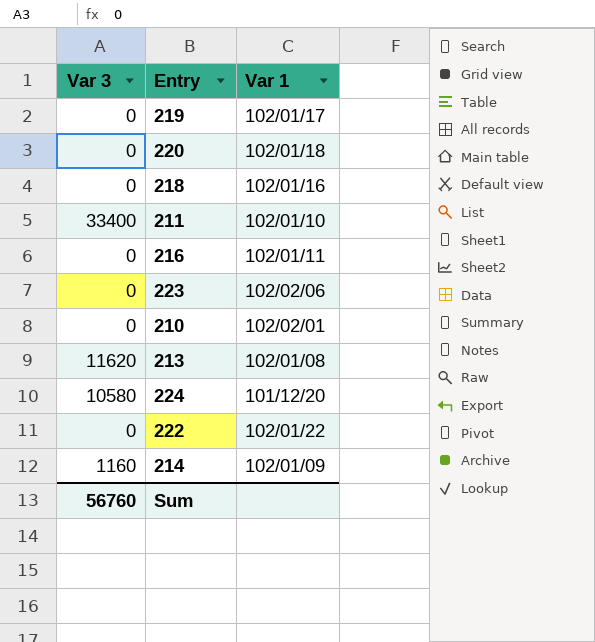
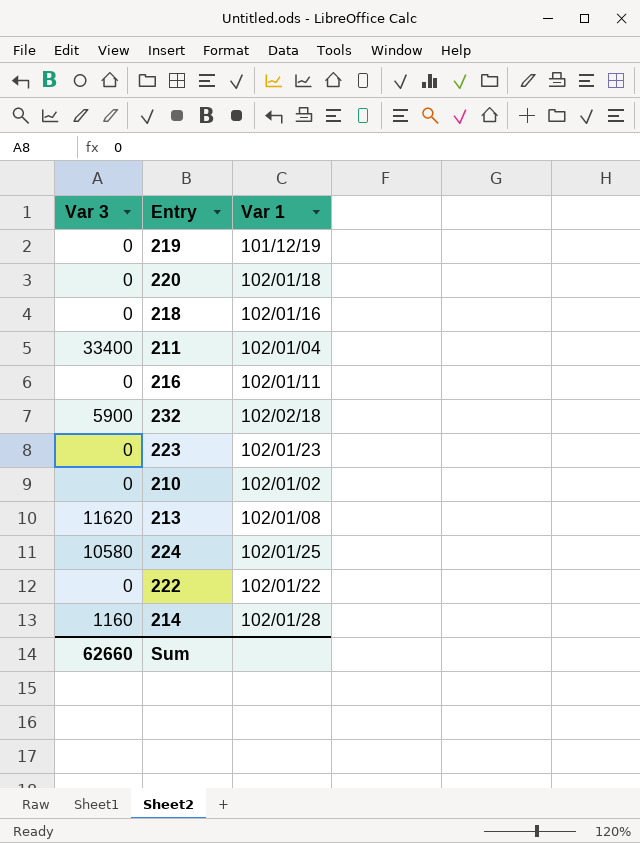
219 | Var 1: 102/01/17 -> 101/12/19
211 | Var 1: 102/01/10 -> 102/01/04
row 232: none -> 5900 | 102/02/18
223 | Var 1: 102/02/06 -> 102/01/23
210 | Var 1: 102/02/01 -> 102/01/02
224 | Var 1: 101/12/20 -> 102/01/25
214 | Var 1: 102/01/09 -> 102/01/28
Sum | Var 3: 56760 -> 62660

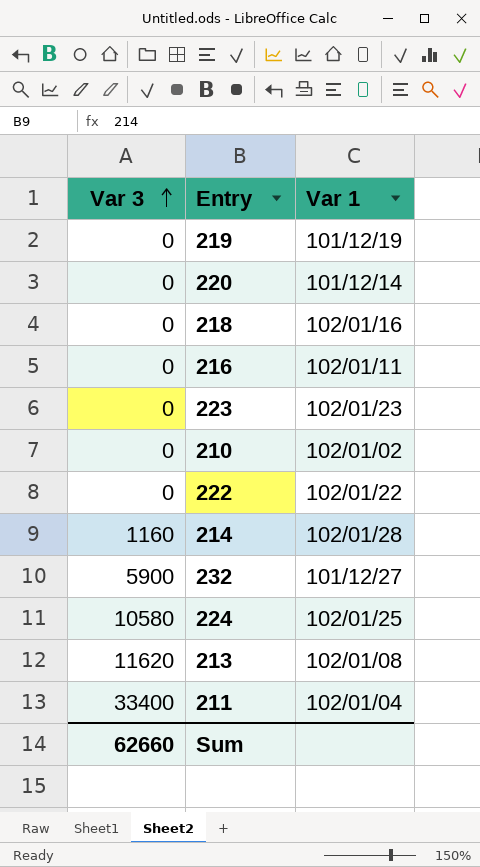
row order: none -> Var 3 ascending
220 | Var 1: 102/01/18 -> 101/12/14
232 | Var 1: 102/02/18 -> 101/12/27

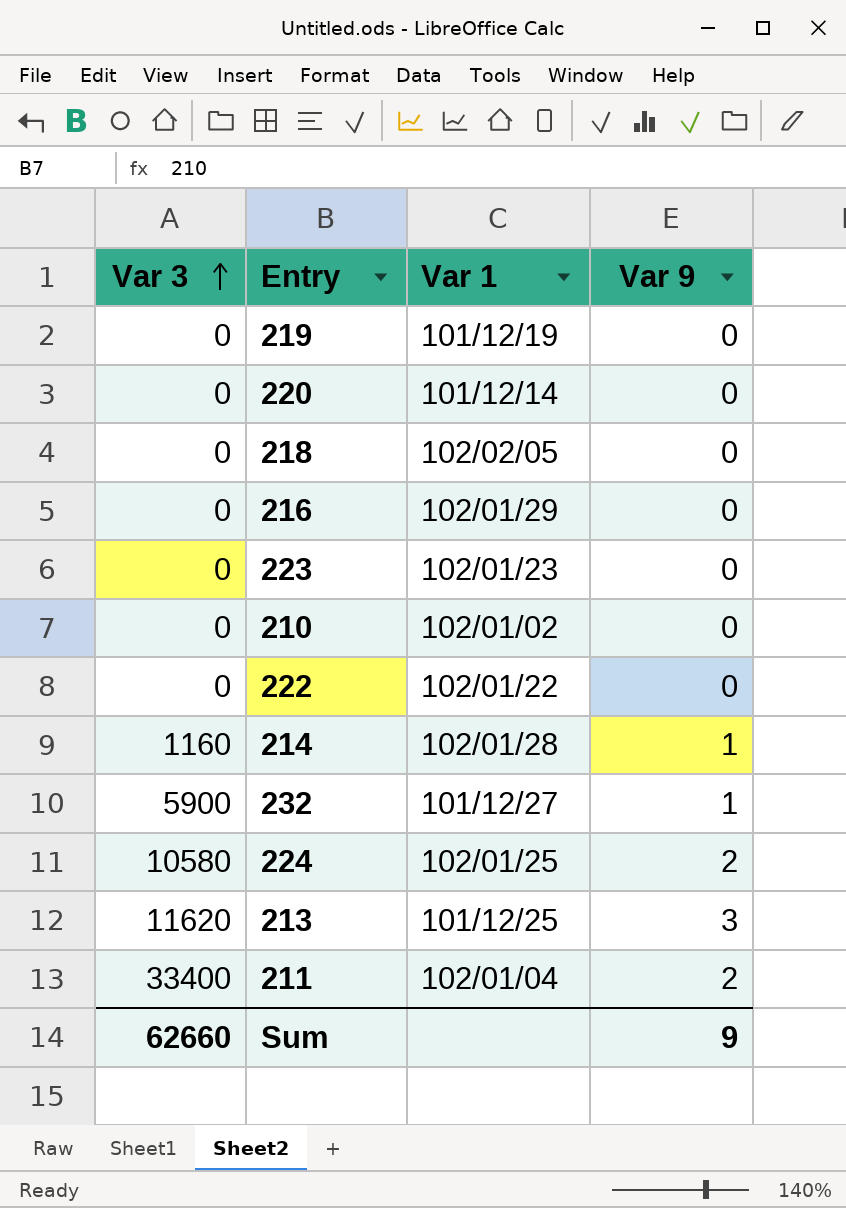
column Var 9 | position: none -> 4
218 | Var 1: 102/01/16 -> 102/02/05
216 | Var 1: 102/01/11 -> 102/01/29
213 | Var 1: 102/01/08 -> 101/12/25

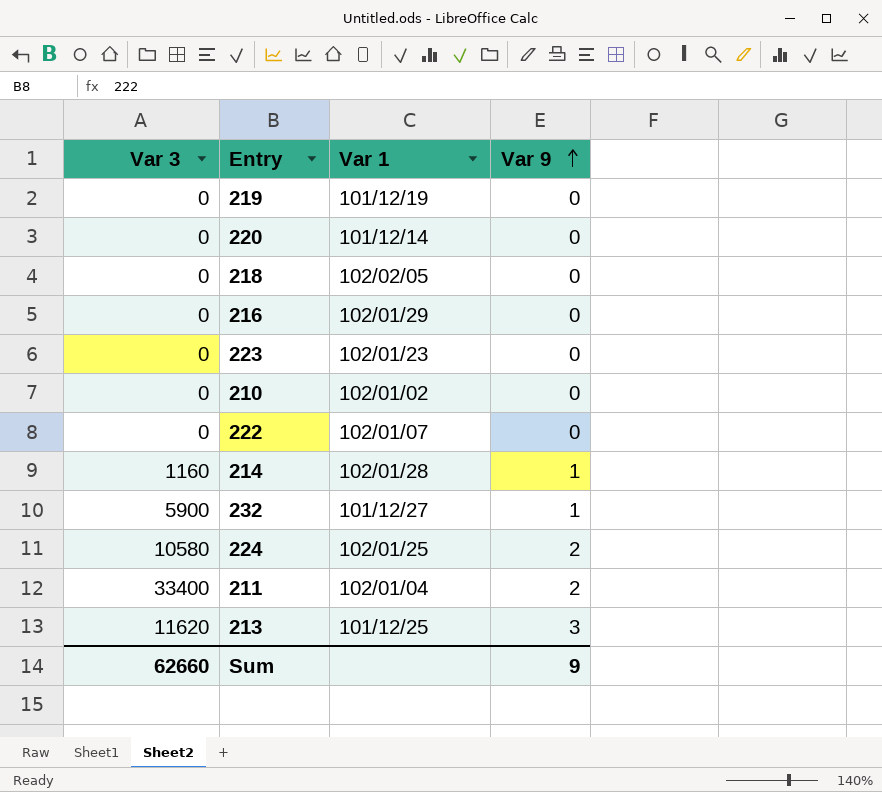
row order: Var 3 ascending -> Var 9 ascending
222 | Var 1: 102/01/22 -> 102/01/07

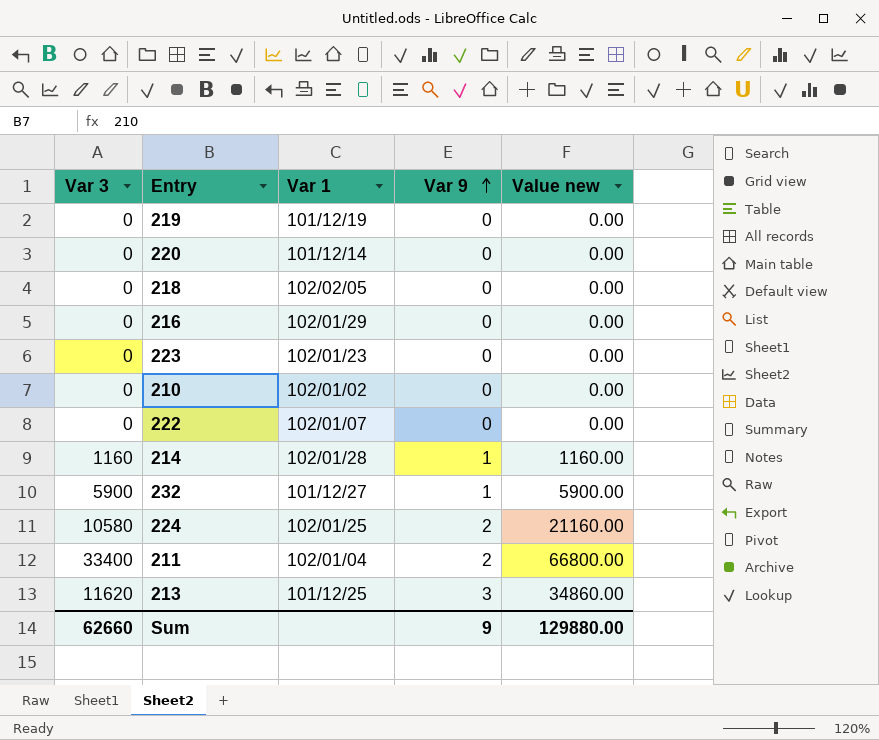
column Value new | formula: none -> [Var 3] * [Var 9]

